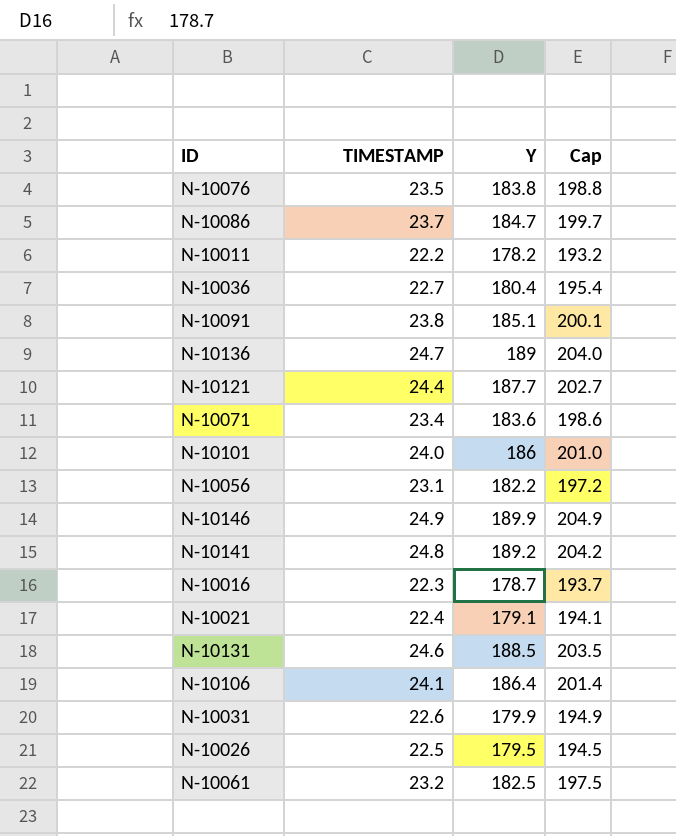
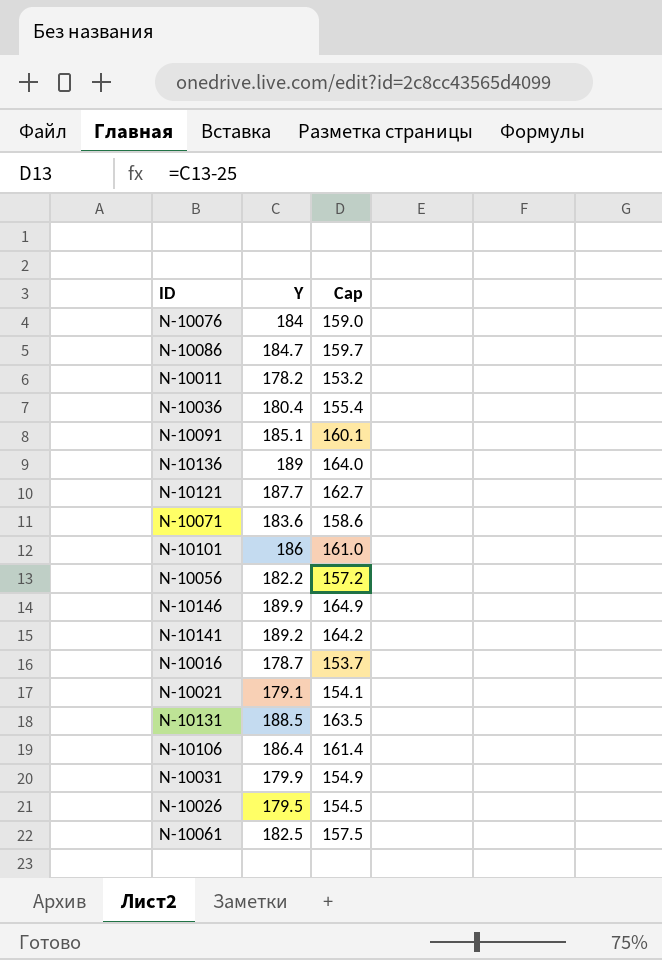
column TIMESTAMP | position: 2 -> none
column Cap | formula: [Y] + 15 -> [Y] - 25
N-10076 | Y: 183.8 -> 184

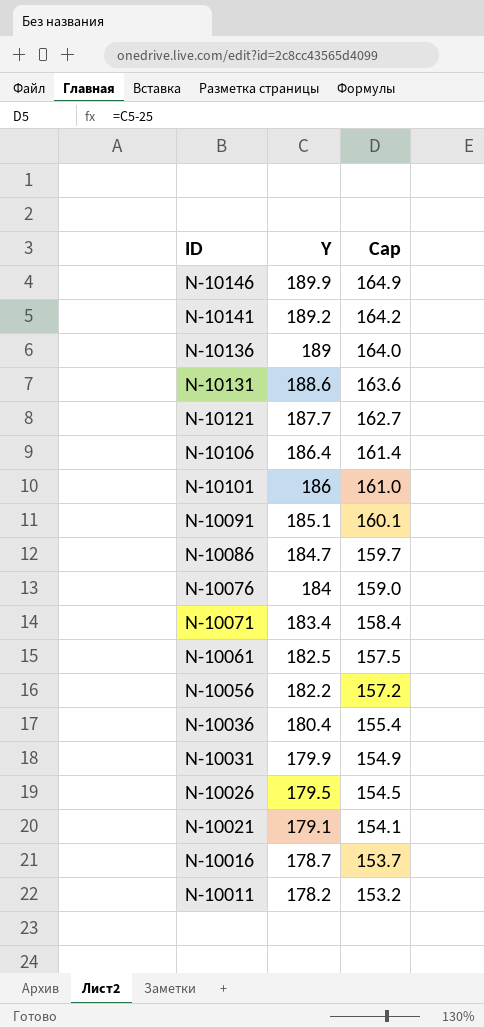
row order: none -> ID descending
N-10131 | Y: 188.5 -> 188.6
N-10131 | Cap: 163.5 -> 163.6
N-10071 | Y: 183.6 -> 183.4
N-10071 | Cap: 158.6 -> 158.4

